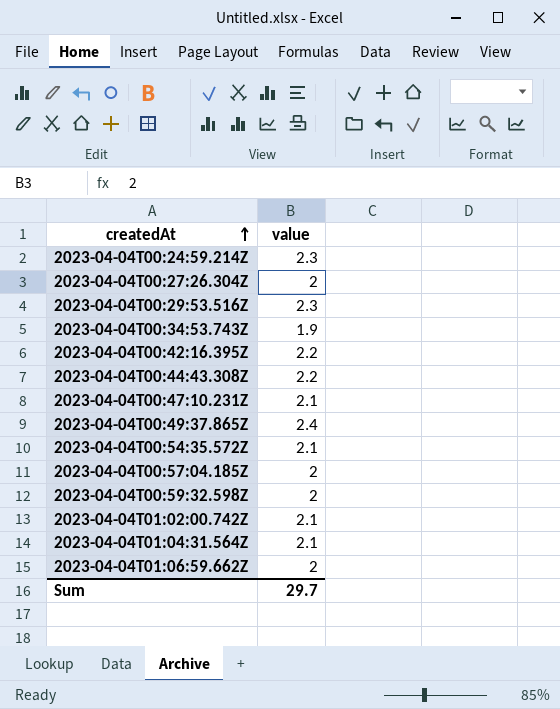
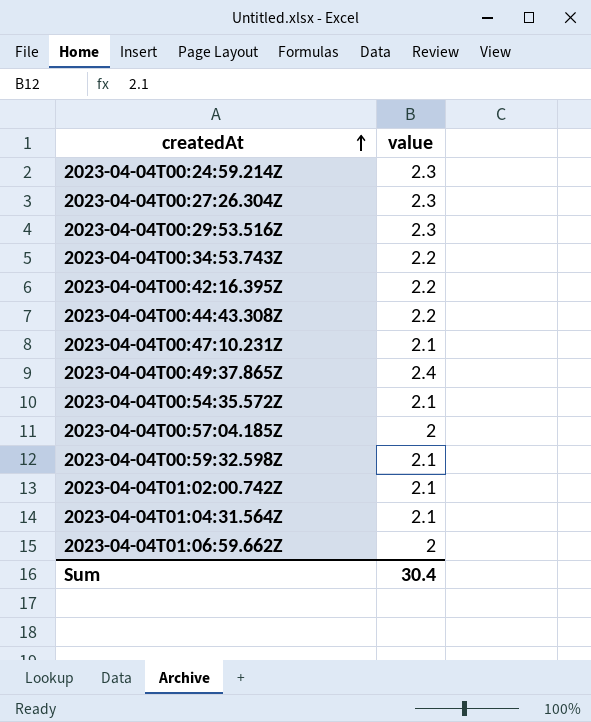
2023-04-04T00:27:26.304Z | value: 2 -> 2.3
2023-04-04T00:34:53.743Z | value: 1.9 -> 2.2
2023-04-04T00:59:32.598Z | value: 2 -> 2.1
Sum | value: 29.7 -> 30.4

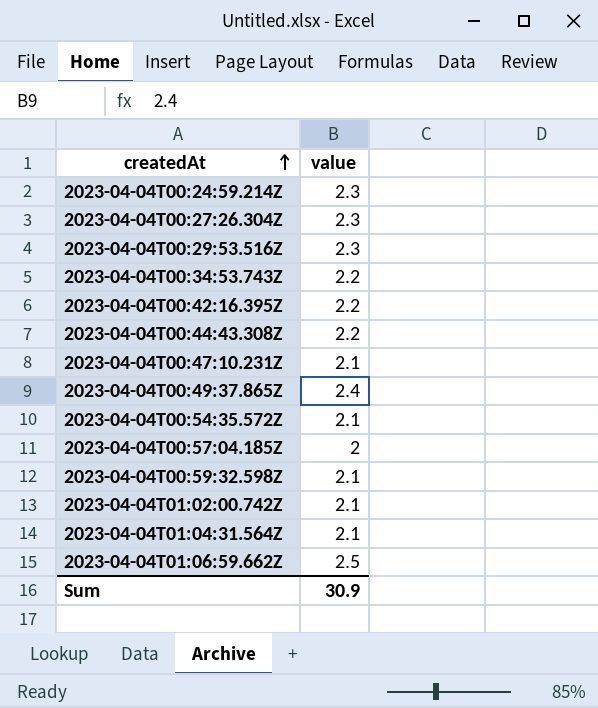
2023-04-04T01:06:59.662Z | value: 2 -> 2.5
Sum | value: 30.4 -> 30.9

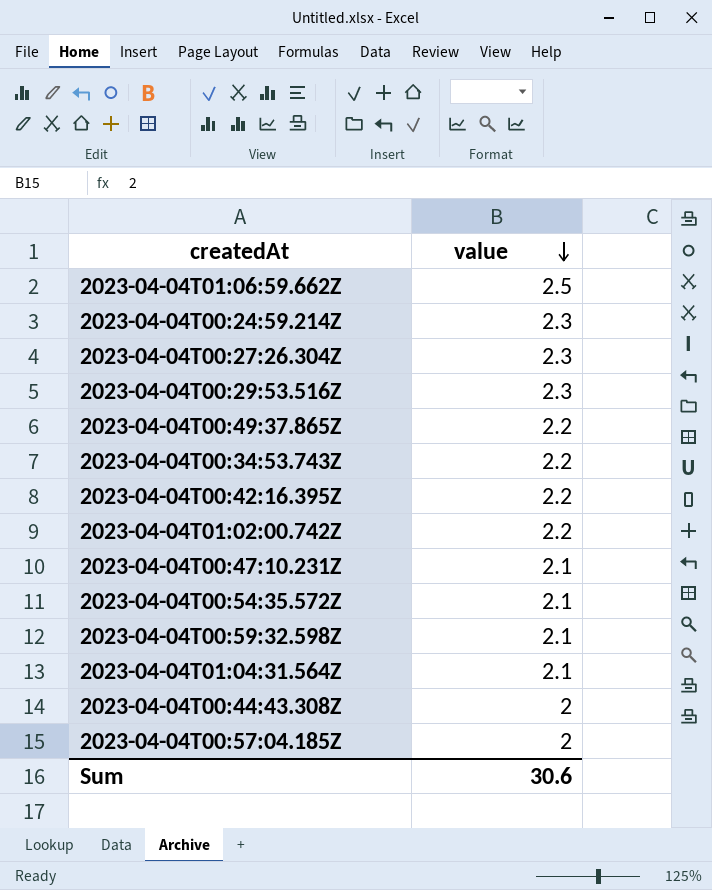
row order: createdAt ascending -> value descending
2023-04-04T00:49:37.865Z | value: 2.4 -> 2.2
2023-04-04T01:02:00.742Z | value: 2.1 -> 2.2
2023-04-04T00:44:43.308Z | value: 2.2 -> 2
Sum | value: 30.9 -> 30.6

